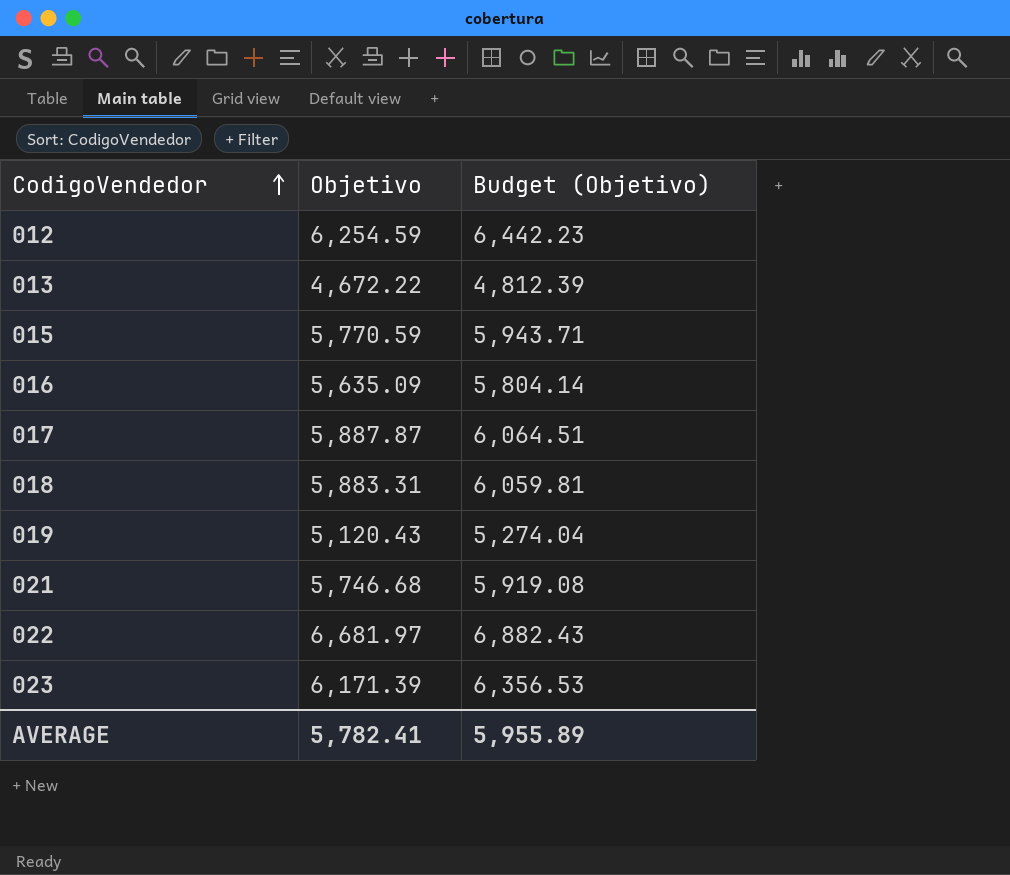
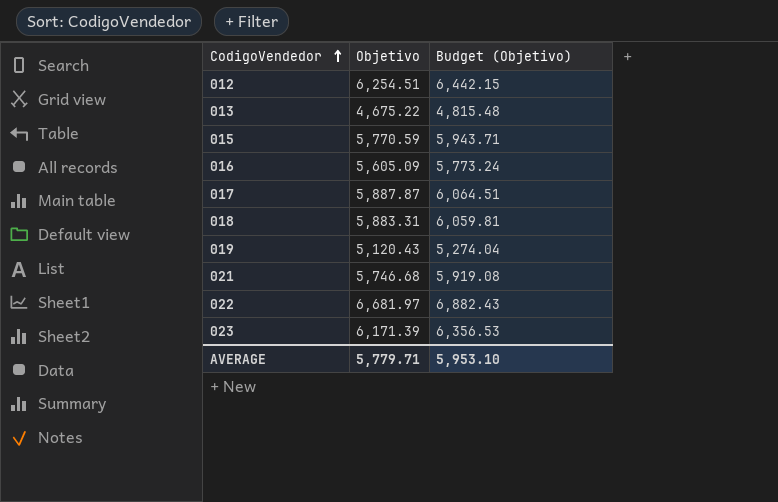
012 | Objetivo: 6,254.59 -> 6,254.51
012 | Budget (Objetivo): 6,442.23 -> 6,442.15
013 | Objetivo: 4,672.22 -> 4,675.22
013 | Budget (Objetivo): 4,812.39 -> 4,815.48
016 | Objetivo: 5,635.09 -> 5,605.09
016 | Budget (Objetivo): 5,804.14 -> 5,773.24
AVERAGE | Objetivo: 5,782.41 -> 5,779.71
AVERAGE | Budget (Objetivo): 5,955.89 -> 5,953.10

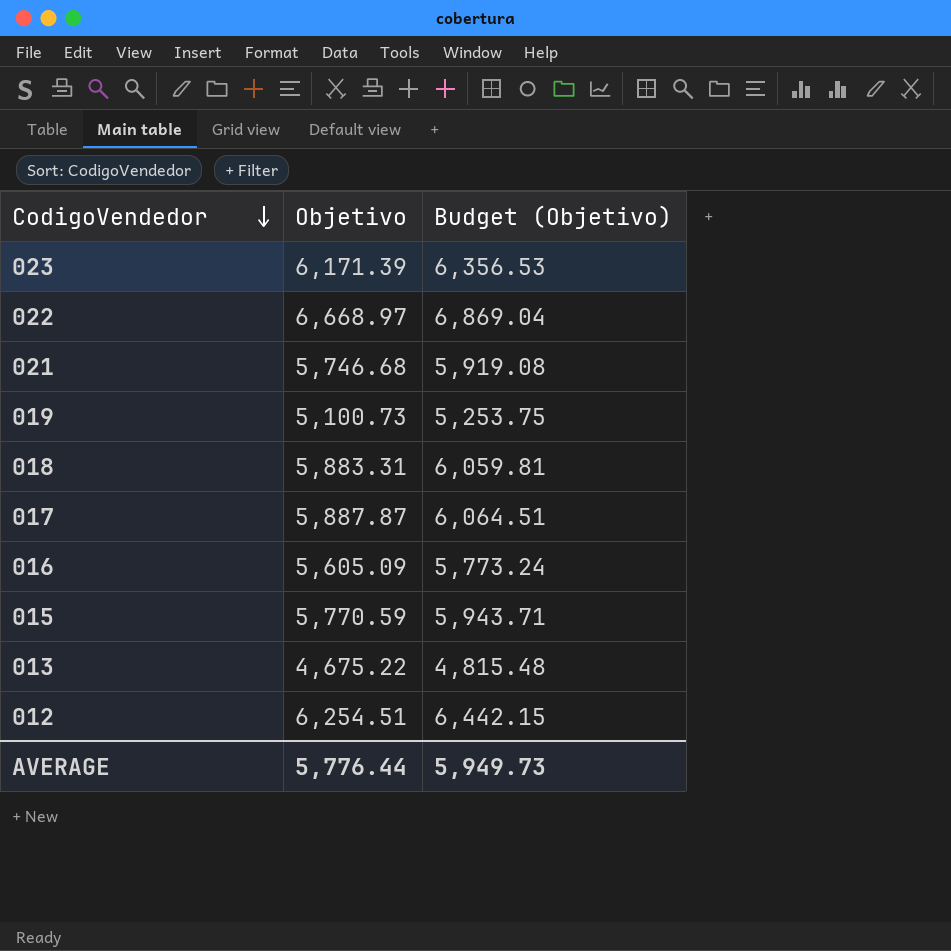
row order: CodigoVendedor ascending -> CodigoVendedor descending
022 | Objetivo: 6,681.97 -> 6,668.97
022 | Budget (Objetivo): 6,882.43 -> 6,869.04
019 | Objetivo: 5,120.43 -> 5,100.73
019 | Budget (Objetivo): 5,274.04 -> 5,253.75
AVERAGE | Objetivo: 5,779.71 -> 5,776.44
AVERAGE | Budget (Objetivo): 5,953.10 -> 5,949.73

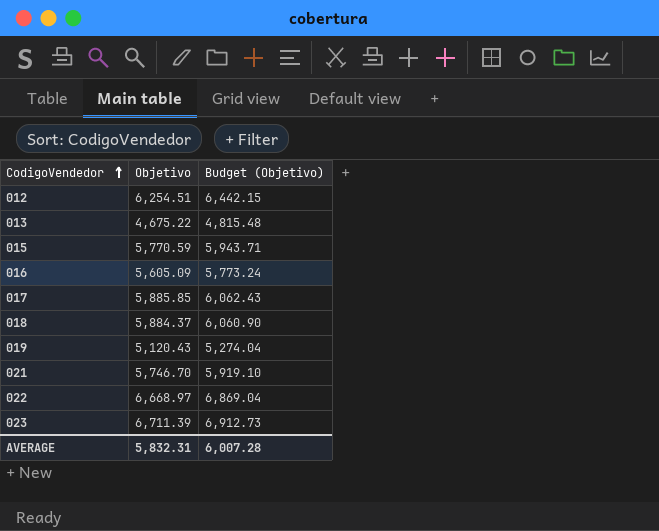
row order: CodigoVendedor descending -> CodigoVendedor ascending
017 | Objetivo: 5,887.87 -> 5,885.85
017 | Budget (Objetivo): 6,064.51 -> 6,062.43
018 | Objetivo: 5,883.31 -> 5,884.37
018 | Budget (Objetivo): 6,059.81 -> 6,060.90
019 | Objetivo: 5,100.73 -> 5,120.43
019 | Budget (Objetivo): 5,253.75 -> 5,274.04
021 | Objetivo: 5,746.68 -> 5,746.70
021 | Budget (Objetivo): 5,919.08 -> 5,919.10
023 | Objetivo: 6,171.39 -> 6,711.39
023 | Budget (Objetivo): 6,356.53 -> 6,912.73
AVERAGE | Objetivo: 5,776.44 -> 5,832.31
AVERAGE | Budget (Objetivo): 5,949.73 -> 6,007.28

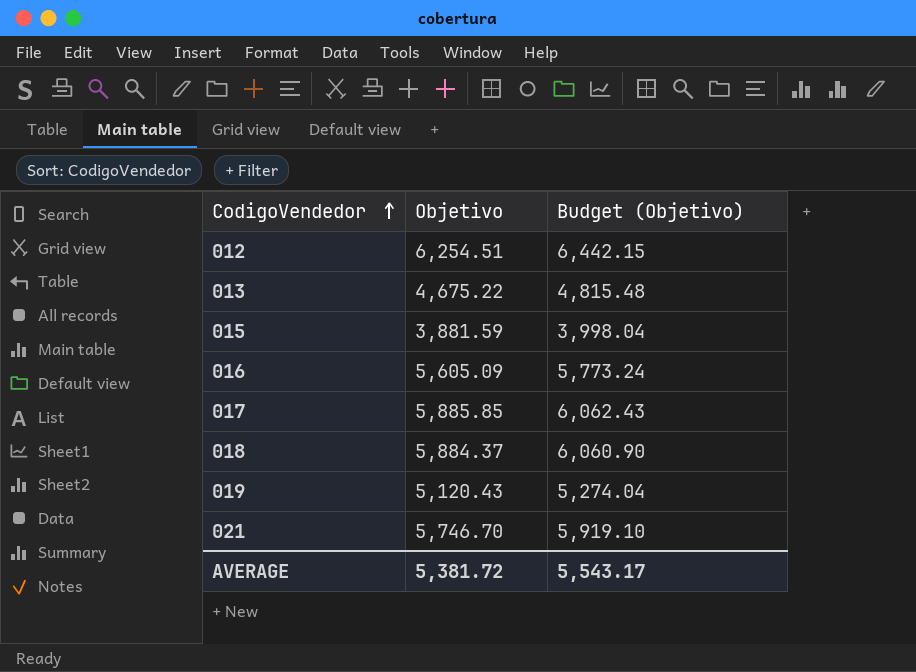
row 022: 6,668.97 | 6,869.04 -> none
row 023: 6,711.39 | 6,912.73 -> none
015 | Objetivo: 5,770.59 -> 3,881.59
015 | Budget (Objetivo): 5,943.71 -> 3,998.04
AVERAGE | Objetivo: 5,832.31 -> 5,381.72
AVERAGE | Budget (Objetivo): 6,007.28 -> 5,543.17

